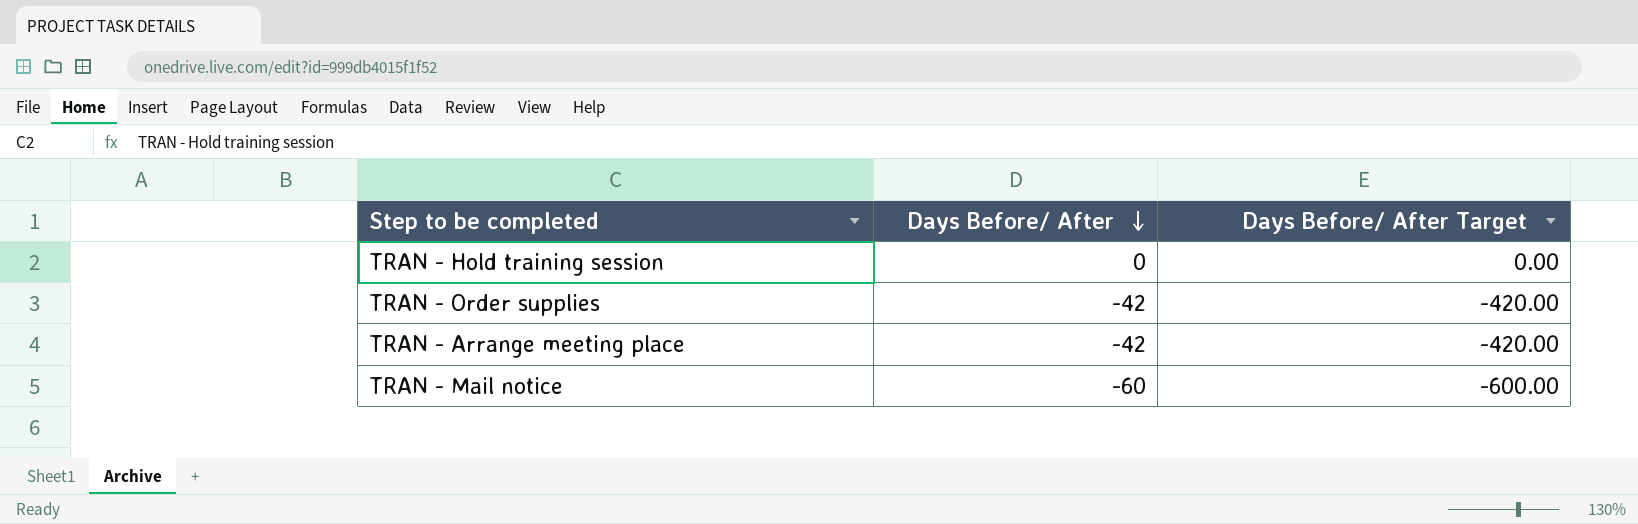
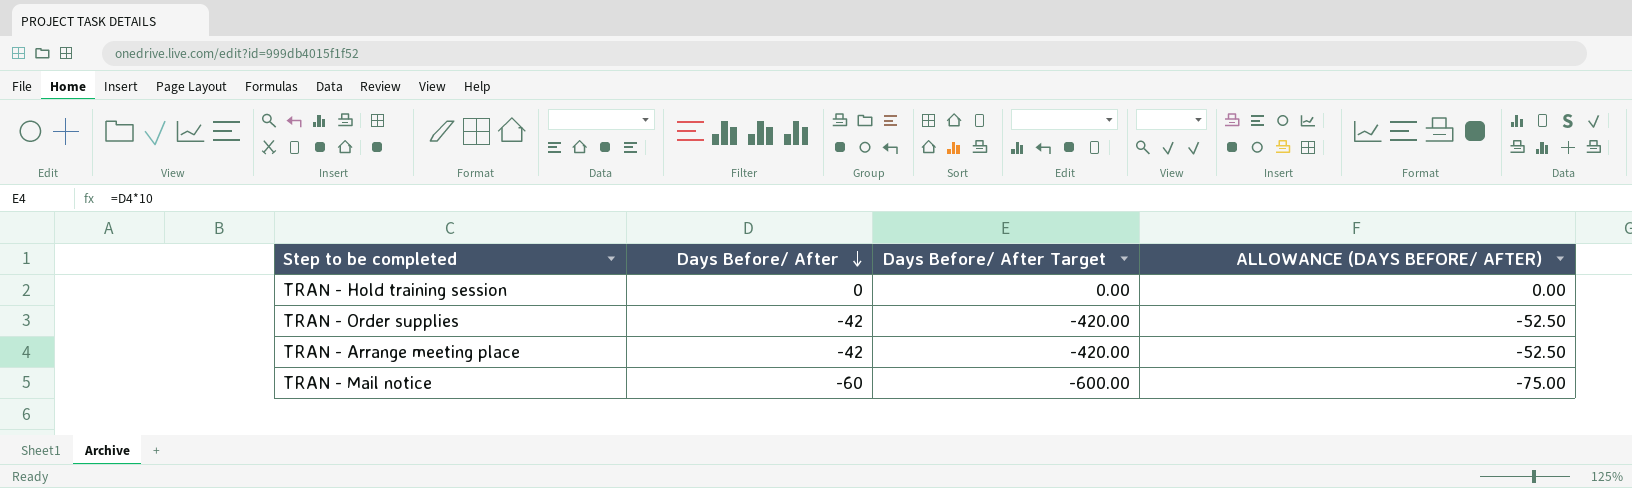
column ALLOWANCE (DAYS BEFORE/ AFTER) | formula: none -> [Days Before/ After] * 1.25

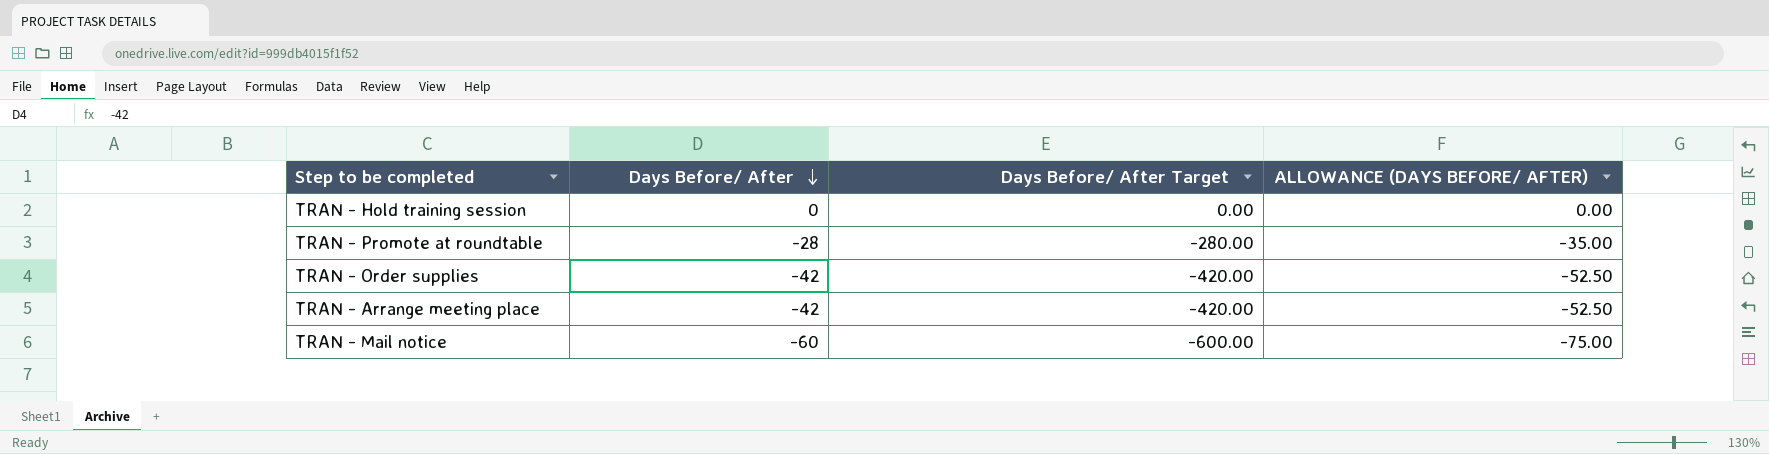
row TRAN - Promote at roundtable: none -> -28 | -280.00 | -35.00

